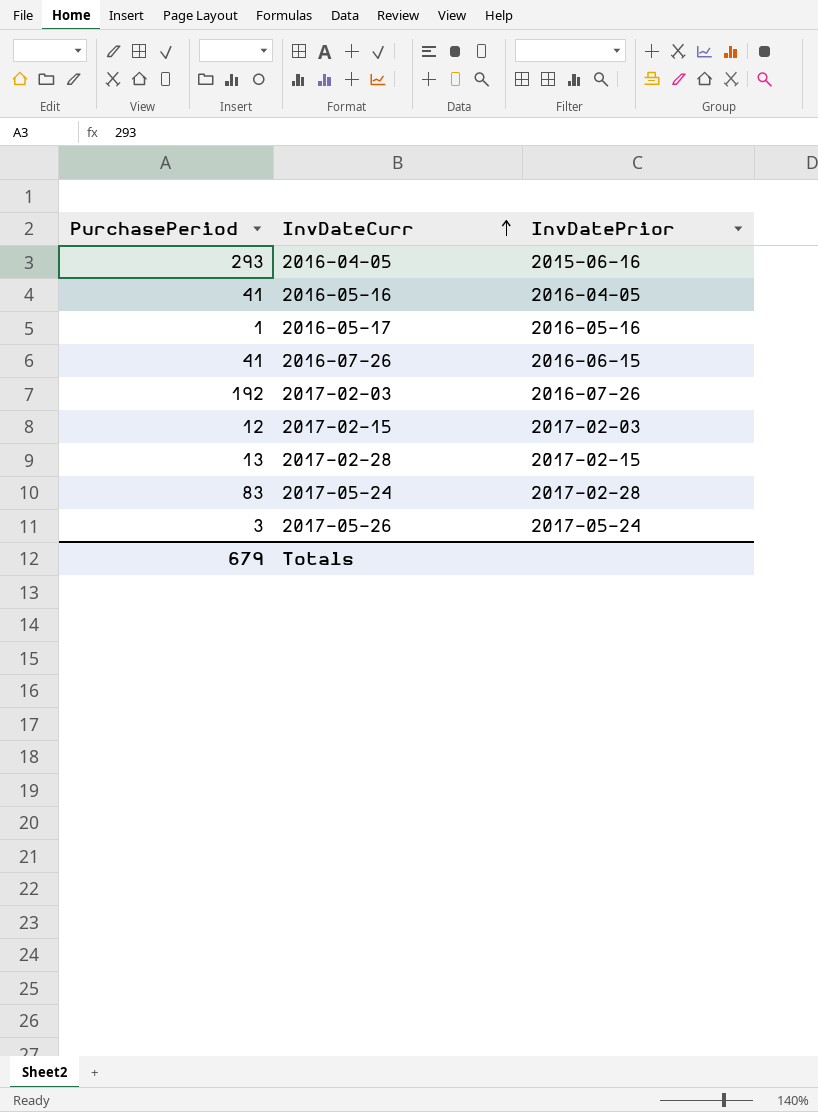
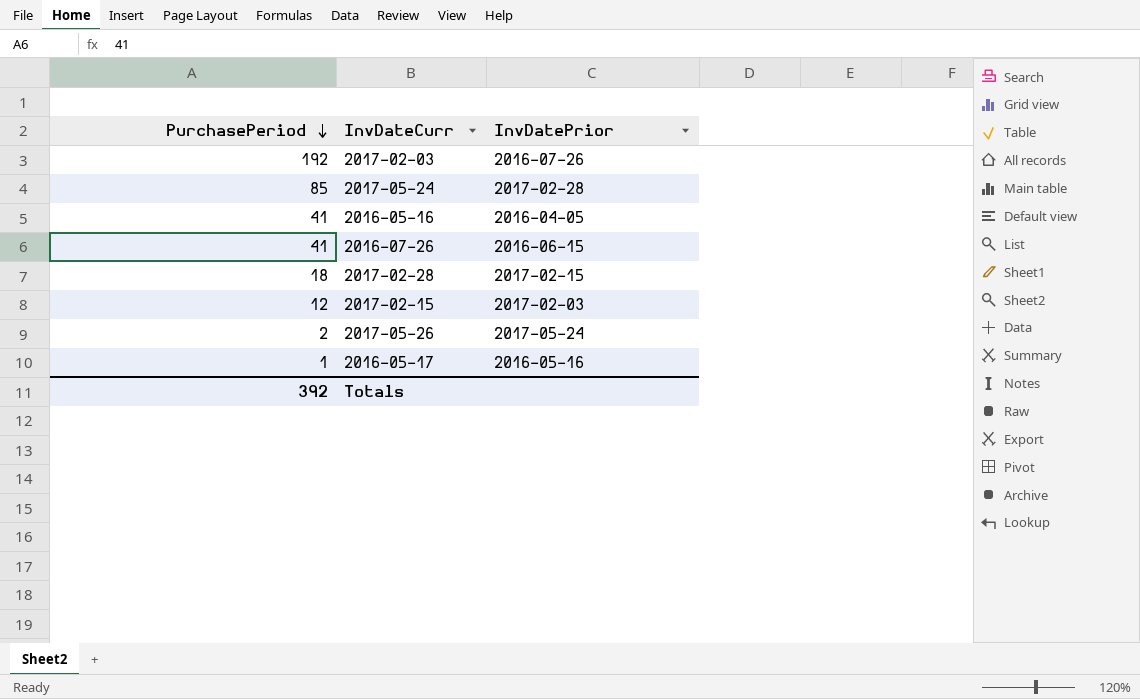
row order: InvDateCurr ascending -> PurchasePeriod descending
row 2016-04-05: 293 | 2015-06-16 -> none
2017-05-24 | PurchasePeriod: 83 -> 85
2017-02-28 | PurchasePeriod: 13 -> 18
2017-05-26 | PurchasePeriod: 3 -> 2
Totals | PurchasePeriod: 679 -> 392

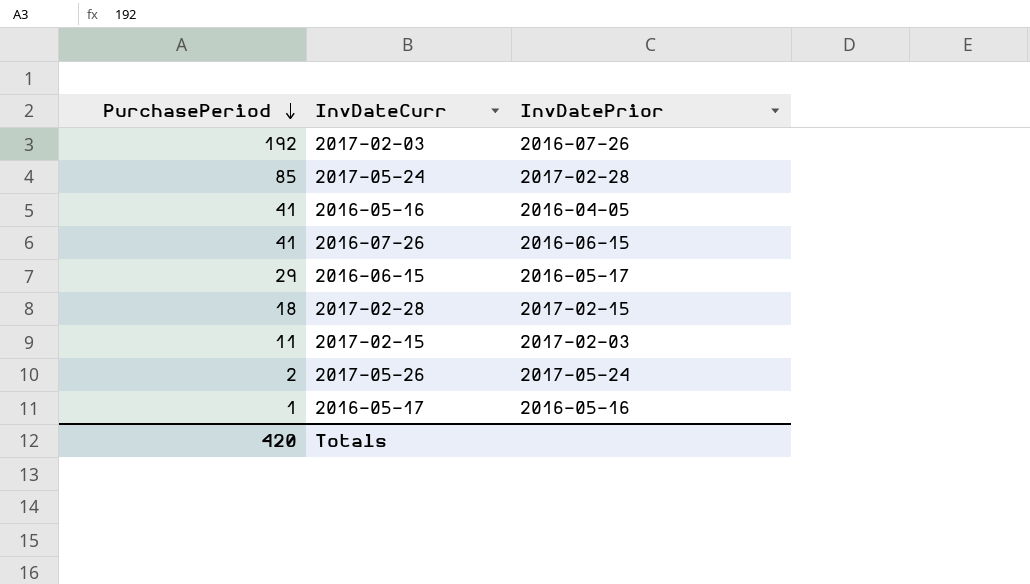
row 2016-06-15: none -> 29 | 2016-05-17
2017-02-15 | PurchasePeriod: 12 -> 11
Totals | PurchasePeriod: 392 -> 420

